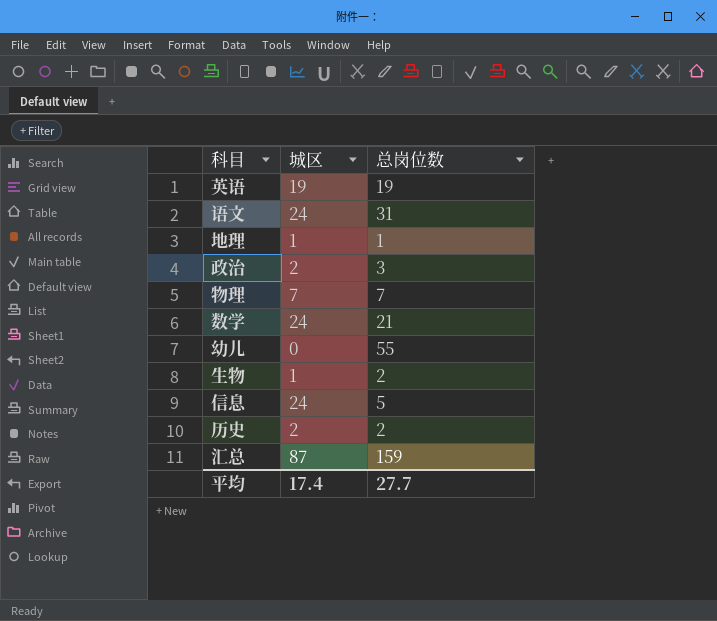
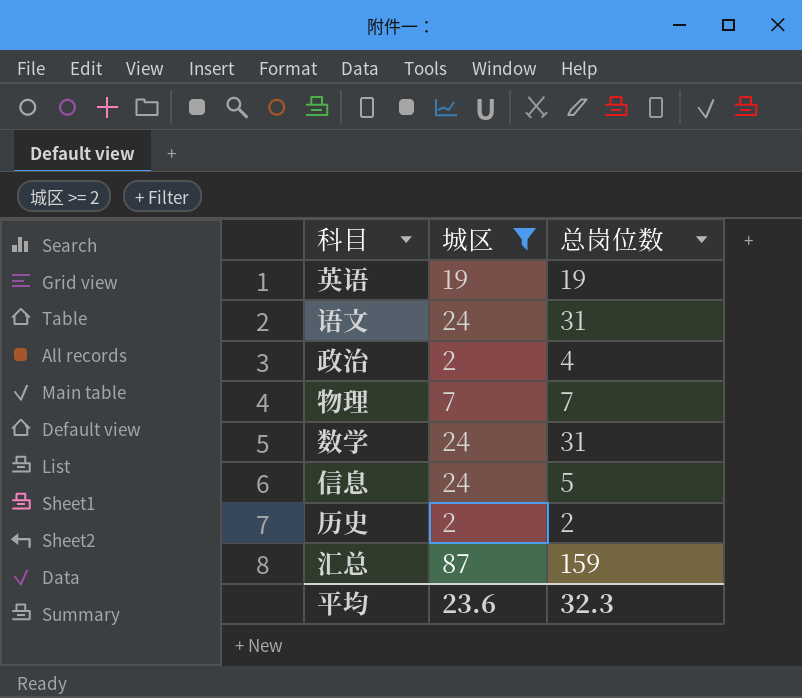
filter: none -> 城区 >= 2
政治 | 总岗位数: 3 -> 4
数学 | 总岗位数: 21 -> 31
平均 | 城区: 17.4 -> 23.6
平均 | 总岗位数: 27.7 -> 32.3

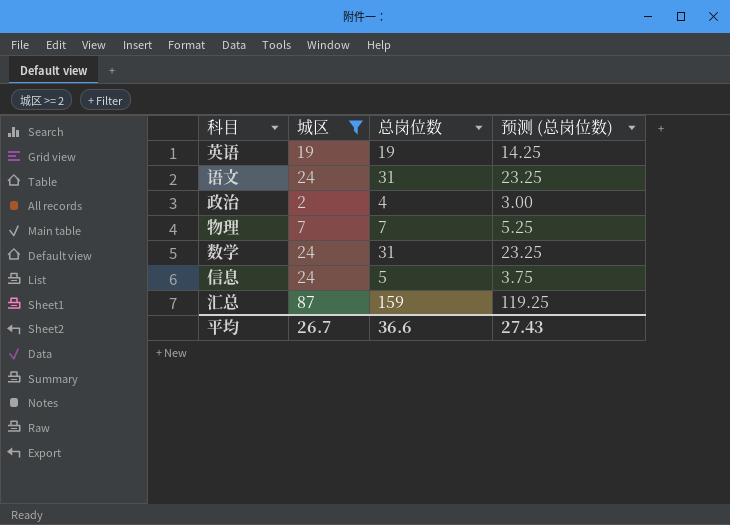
column 预测 (总岗位数) | formula: none -> [总岗位数] * 0.75
row 历史: 2 | 2 -> none
平均 | 城区: 23.6 -> 26.7
平均 | 总岗位数: 32.3 -> 36.6

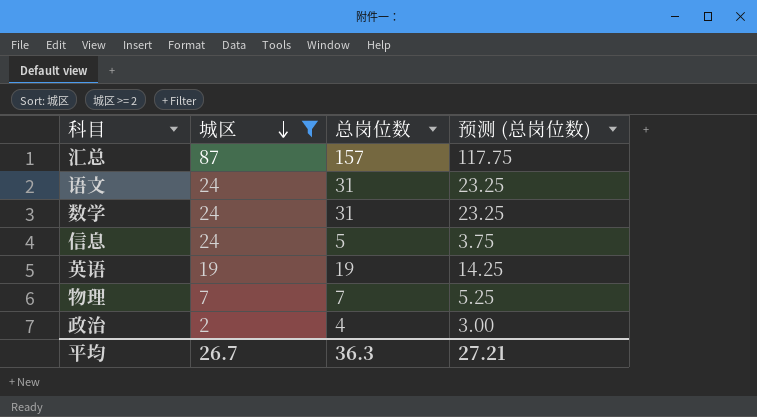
row order: none -> 城区 descending
汇总 | 总岗位数: 159 -> 157
汇总 | 预测 (总岗位数): 119.25 -> 117.75
平均 | 总岗位数: 36.6 -> 36.3
平均 | 预测 (总岗位数): 27.43 -> 27.21

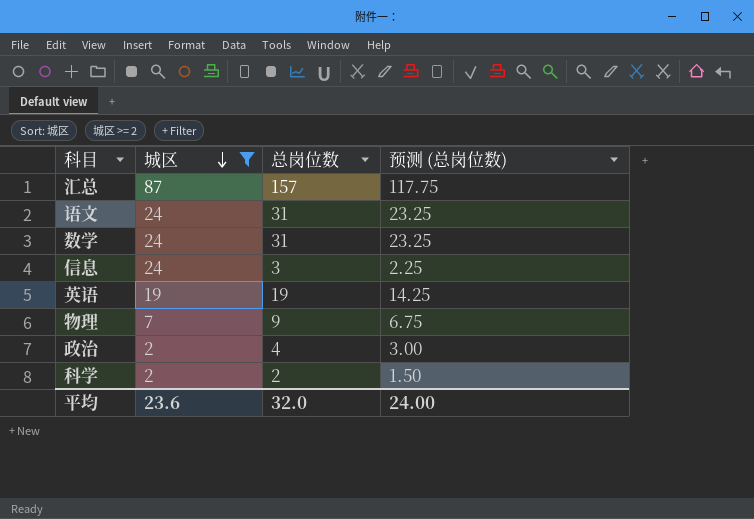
信息 | 总岗位数: 5 -> 3
信息 | 预测 (总岗位数): 3.75 -> 2.25
物理 | 总岗位数: 7 -> 9
物理 | 预测 (总岗位数): 5.25 -> 6.75
row 科学: none -> 2 | 2 | 1.50
平均 | 城区: 26.7 -> 23.6
平均 | 总岗位数: 36.3 -> 32.0
平均 | 预测 (总岗位数): 27.21 -> 24.00

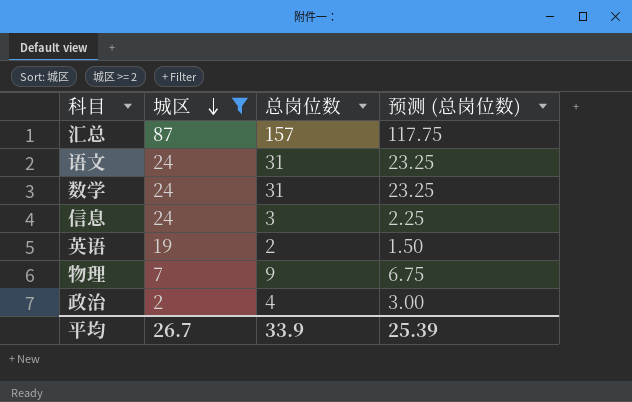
row 科学: 2 | 2 | 1.50 -> none
英语 | 总岗位数: 19 -> 2
英语 | 预测 (总岗位数): 14.25 -> 1.50
平均 | 城区: 23.6 -> 26.7
平均 | 总岗位数: 32.0 -> 33.9
平均 | 预测 (总岗位数): 24.00 -> 25.39

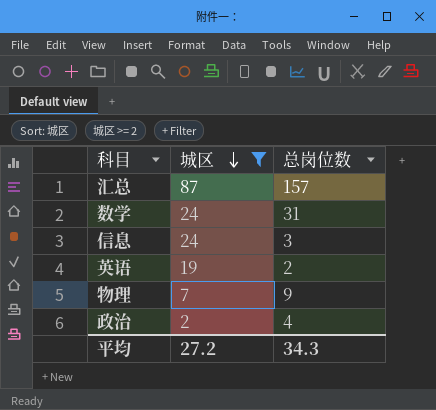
column 预测 (总岗位数) | formula: [总岗位数] * 0.75 -> none
row 语文: 24 | 31 | 23.25 -> none
平均 | 城区: 26.7 -> 27.2
平均 | 总岗位数: 33.9 -> 34.3

